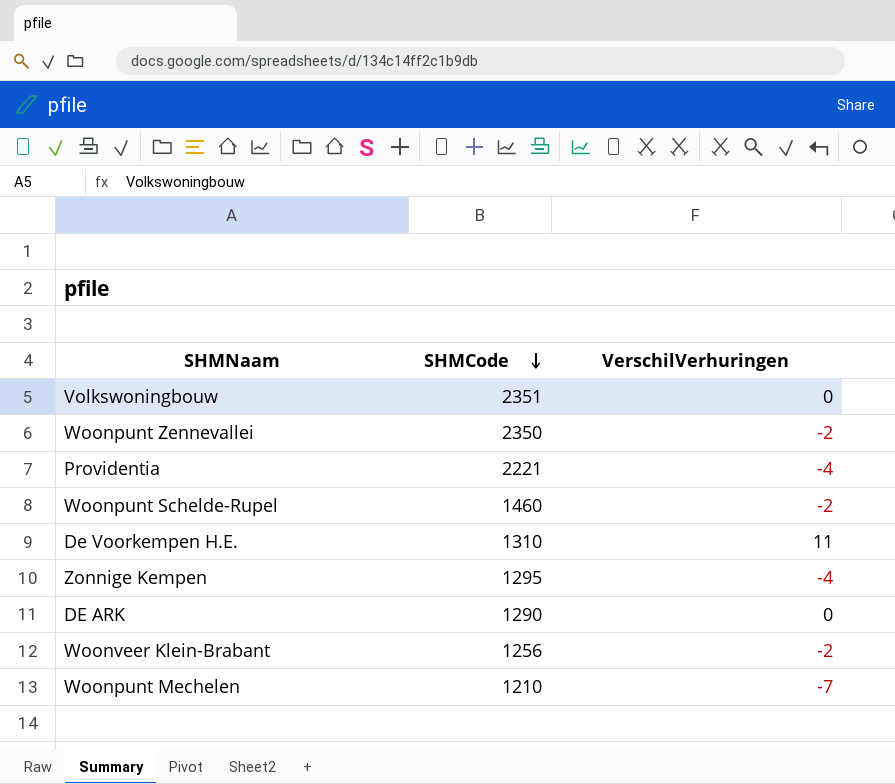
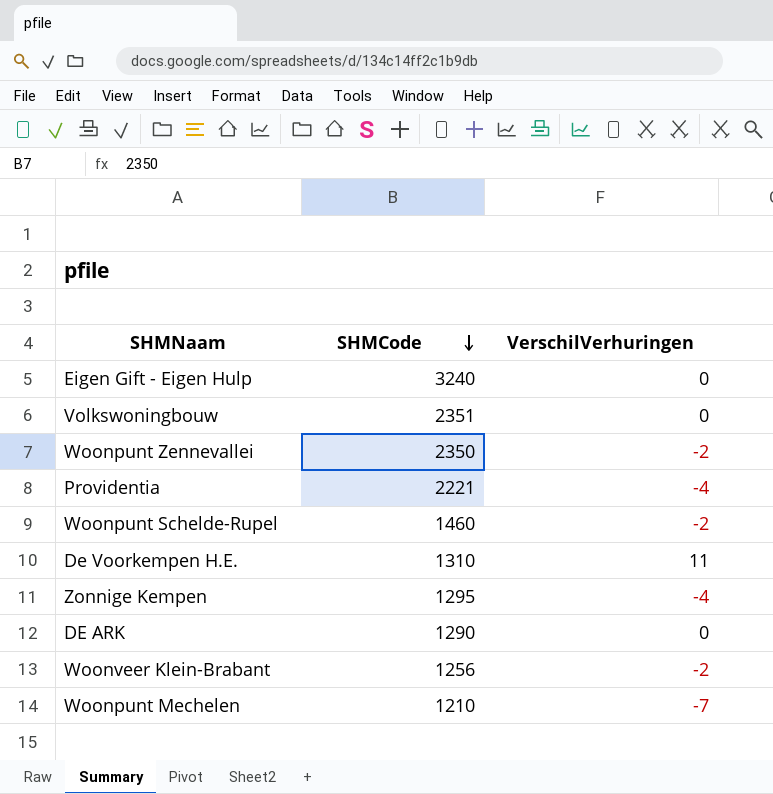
row Eigen Gift - Eigen Hulp: none -> 3240 | 0

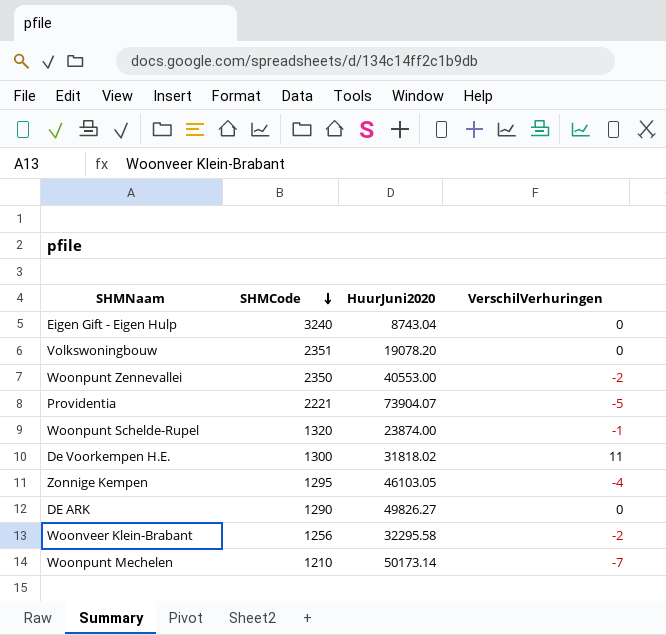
column HuurJuni2020 | position: none -> 3
Providentia | VerschilVerhuringen: -4 -> -5
Woonpunt Schelde-Rupel | SHMCode: 1460 -> 1320
Woonpunt Schelde-Rupel | VerschilVerhuringen: -2 -> -1
De Voorkempen H.E. | SHMCode: 1310 -> 1300

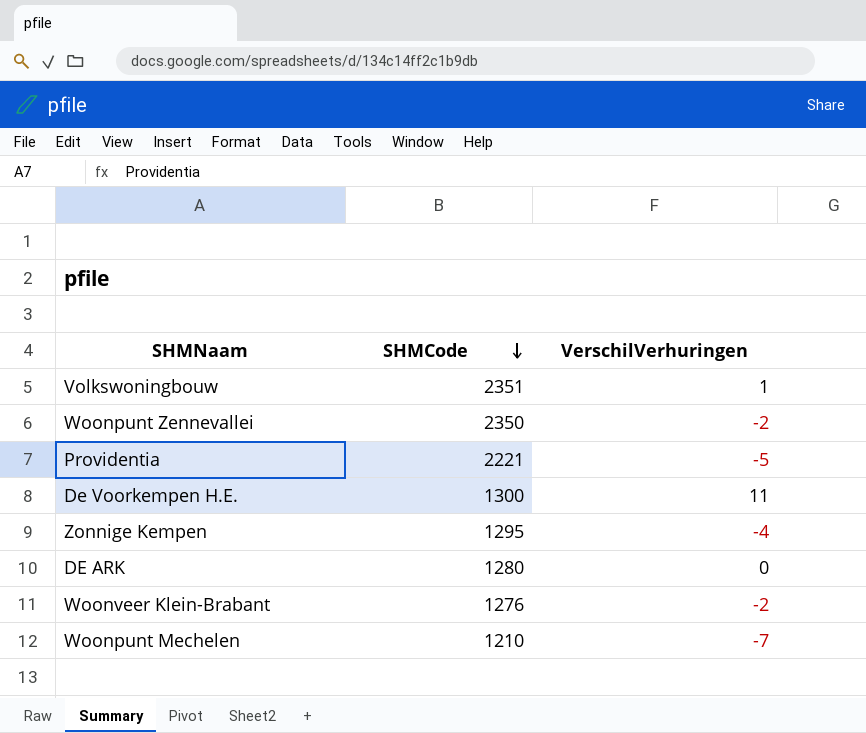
column HuurJuni2020 | position: 3 -> none
row Eigen Gift - Eigen Hulp: 3240 | 8743.04 | 0 -> none
row Woonpunt Schelde-Rupel: 1320 | 23874.00 | -1 -> none
Volkswoningbouw | VerschilVerhuringen: 0 -> 1
DE ARK | SHMCode: 1290 -> 1280
Woonveer Klein-Brabant | SHMCode: 1256 -> 1276

